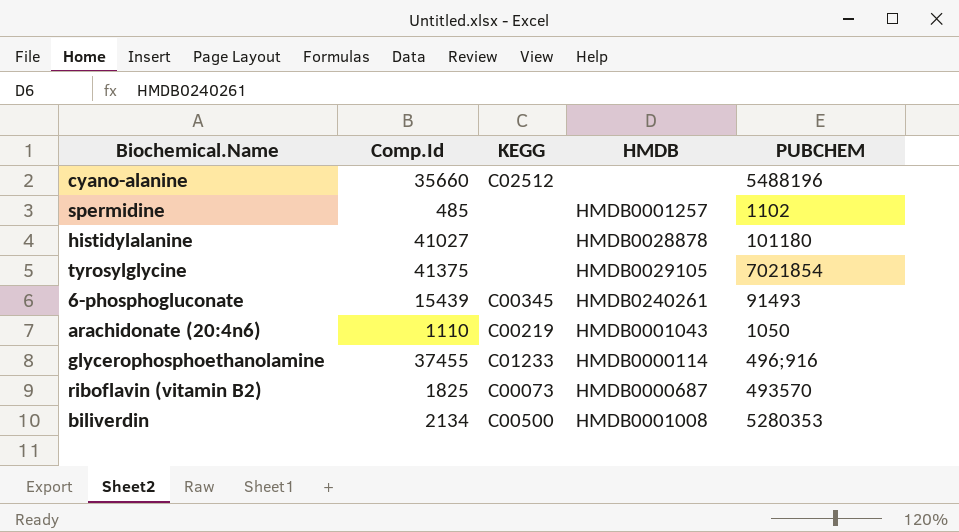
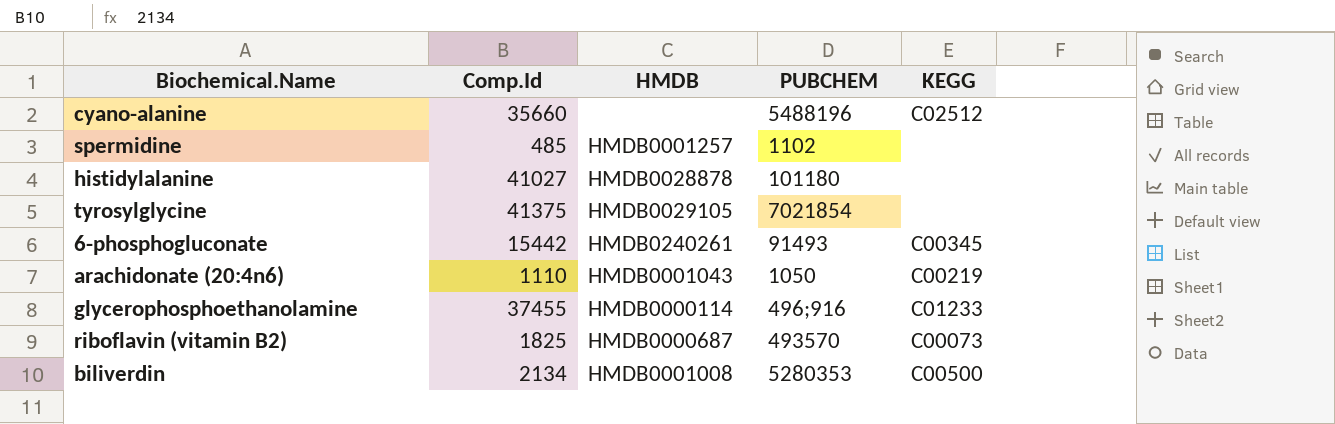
column KEGG | position: 3 -> 5
6-phosphogluconate | Comp.Id: 15439 -> 15442

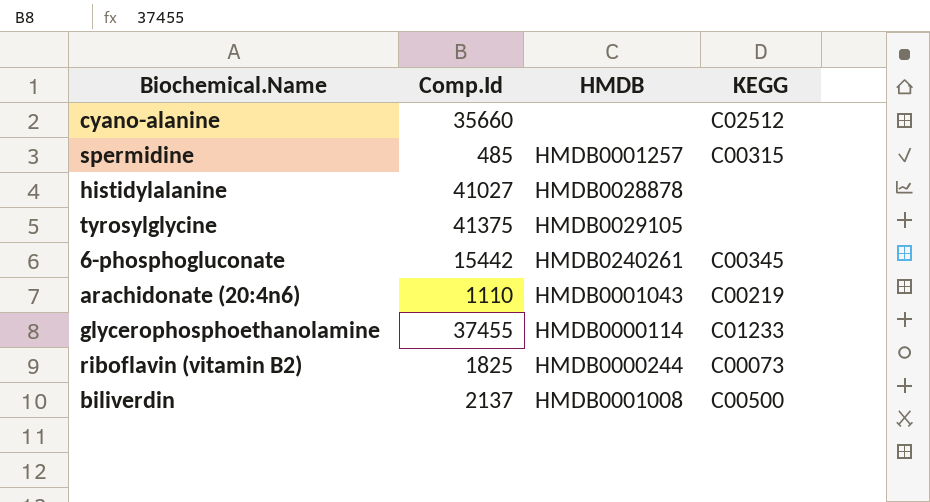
column PUBCHEM | position: 4 -> none
spermidine | KEGG: none -> C00315
riboflavin (vitamin B2) | HMDB: HMDB0000687 -> HMDB0000244
biliverdin | Comp.Id: 2134 -> 2137

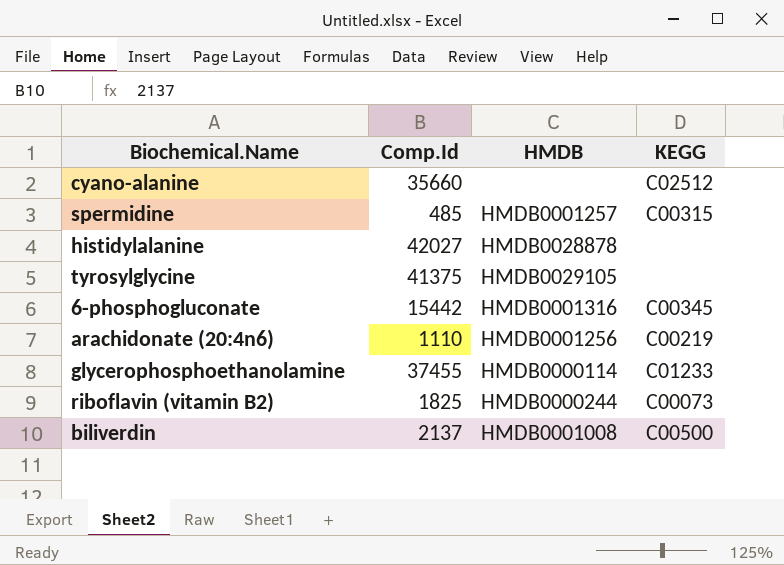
histidylalanine | Comp.Id: 41027 -> 42027
6-phosphogluconate | HMDB: HMDB0240261 -> HMDB0001316
arachidonate (20:4n6) | HMDB: HMDB0001043 -> HMDB0001256

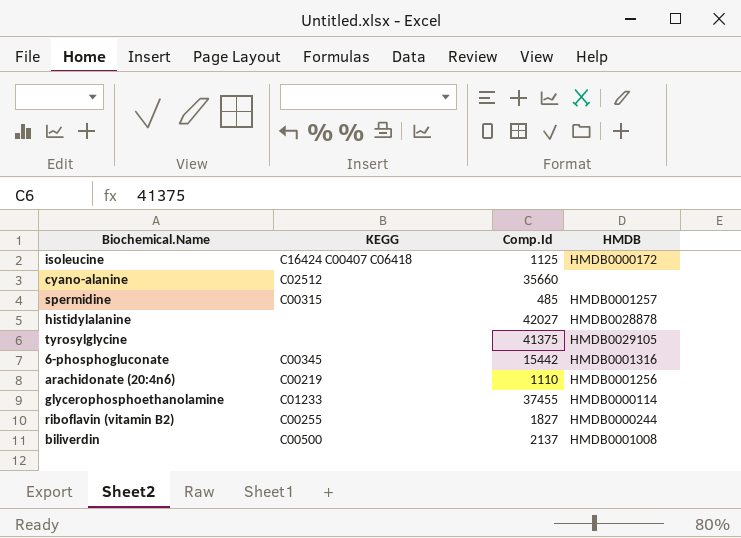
column KEGG | position: 4 -> 2
row isoleucine: none -> C16424 C00407 C06418 | 1125 | HMDB0000172
riboflavin (vitamin B2) | KEGG: C00073 -> C00255
riboflavin (vitamin B2) | Comp.Id: 1825 -> 1827

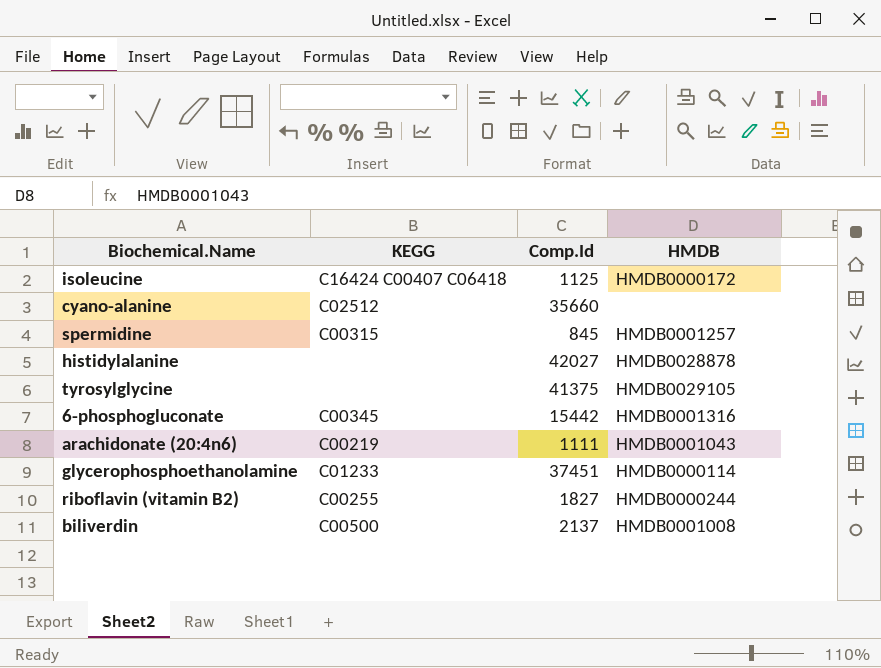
spermidine | Comp.Id: 485 -> 845
arachidonate (20:4n6) | Comp.Id: 1110 -> 1111
arachidonate (20:4n6) | HMDB: HMDB0001256 -> HMDB0001043
glycerophosphoethanolamine | Comp.Id: 37455 -> 37451

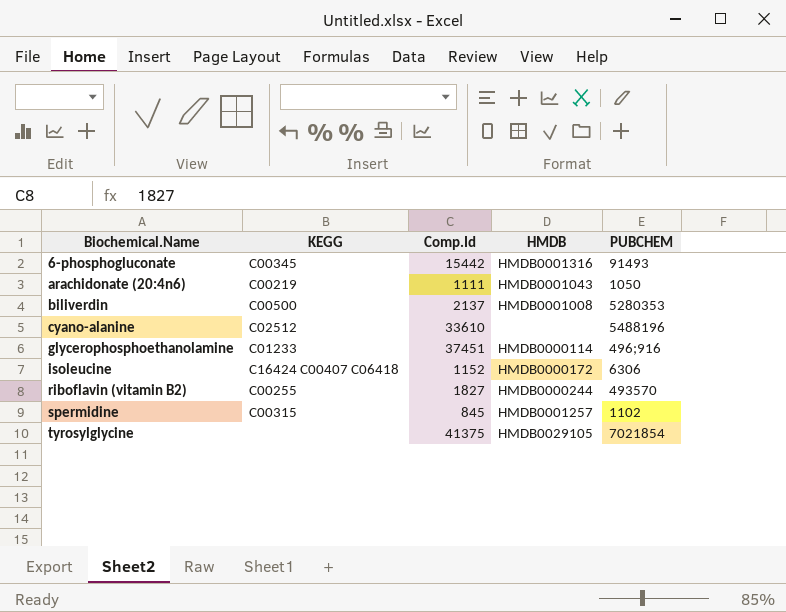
row order: none -> Biochemical.Name ascending
column PUBCHEM | position: none -> 5
row histidylalanine: none | 42027 | HMDB0028878 -> none
cyano-alanine | Comp.Id: 35660 -> 33610
isoleucine | Comp.Id: 1125 -> 1152

